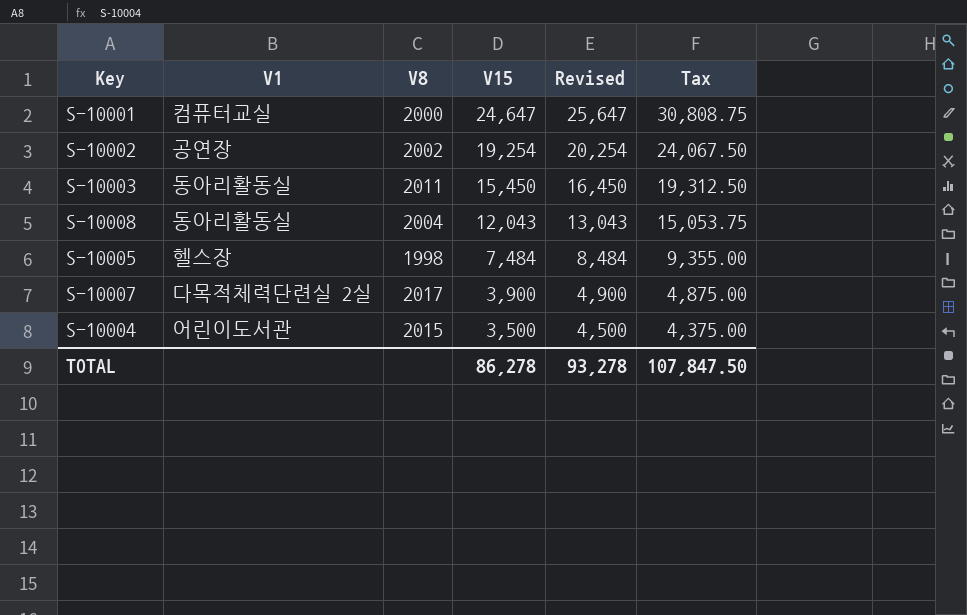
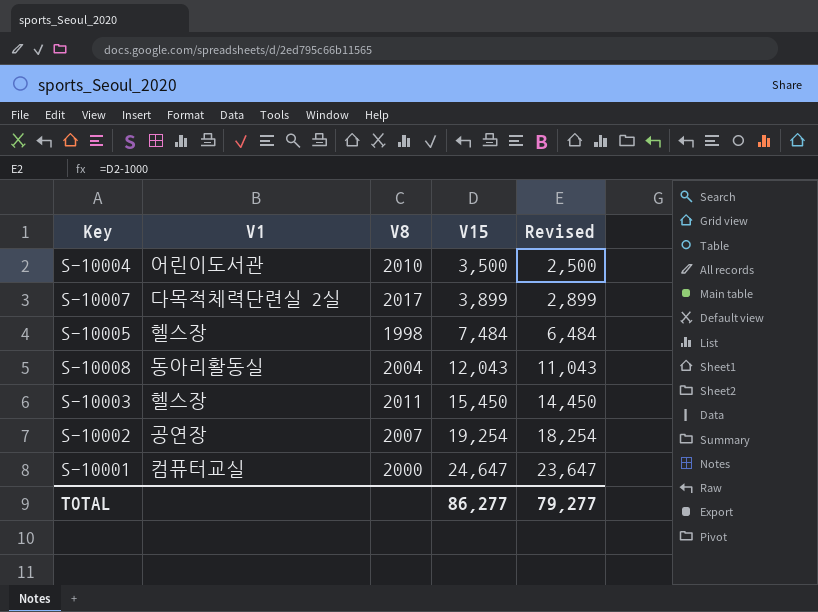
row order: V15 descending -> V15 ascending
column Tax | formula: [V15] * 1.25 -> none
column Revised | formula: [V15] + 1000 -> [V15] - 1000
S-10004 | V8: 2015 -> 2010
S-10007 | V15: 3,900 -> 3,899
S-10003 | V1: 동아리활동실 -> 헬스장
S-10002 | V8: 2002 -> 2007
TOTAL | V15: 86,278 -> 86,277
TOTAL | Revised: 93,278 -> 79,277

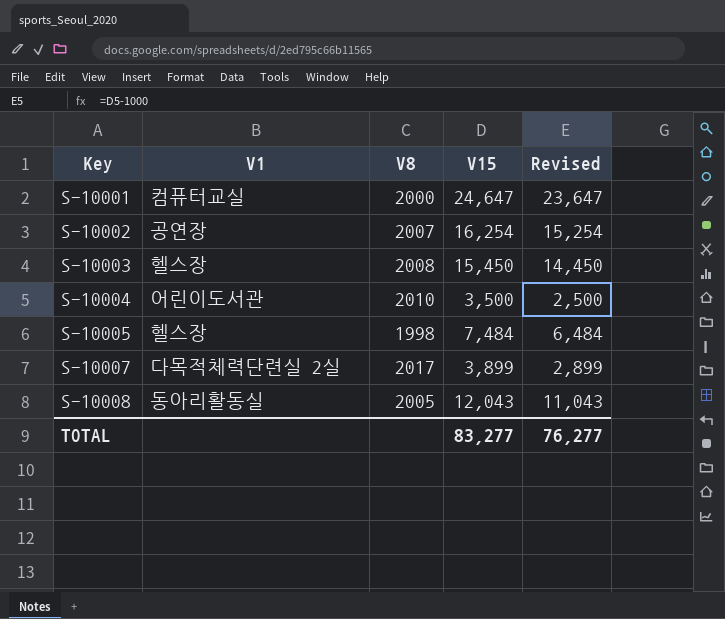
row order: V15 ascending -> Key ascending
S-10002 | V15: 19,254 -> 16,254
S-10002 | Revised: 18,254 -> 15,254
S-10003 | V8: 2011 -> 2008
S-10008 | V8: 2004 -> 2005
TOTAL | V15: 86,277 -> 83,277
TOTAL | Revised: 79,277 -> 76,277

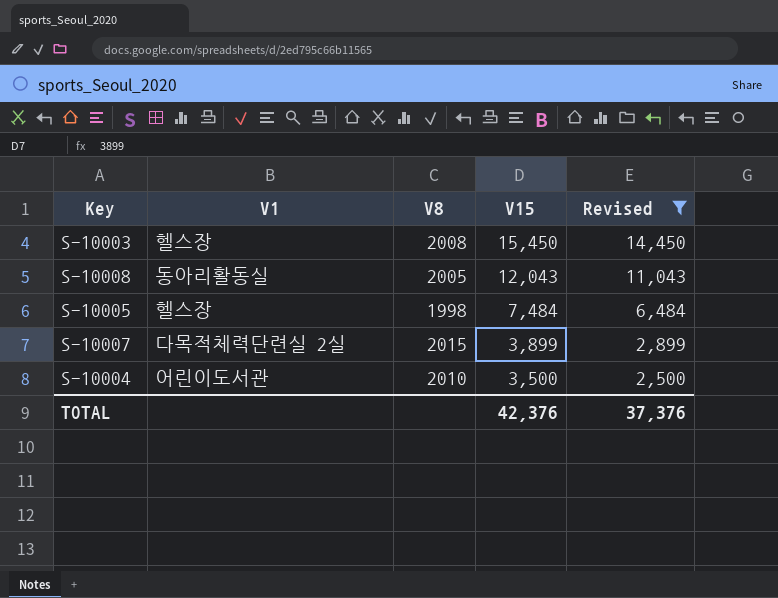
filter: none -> Revised <= 14,450
row order: Key ascending -> V15 descending
S-10007 | V8: 2017 -> 2015
TOTAL | V15: 83,277 -> 42,376
TOTAL | Revised: 76,277 -> 37,376

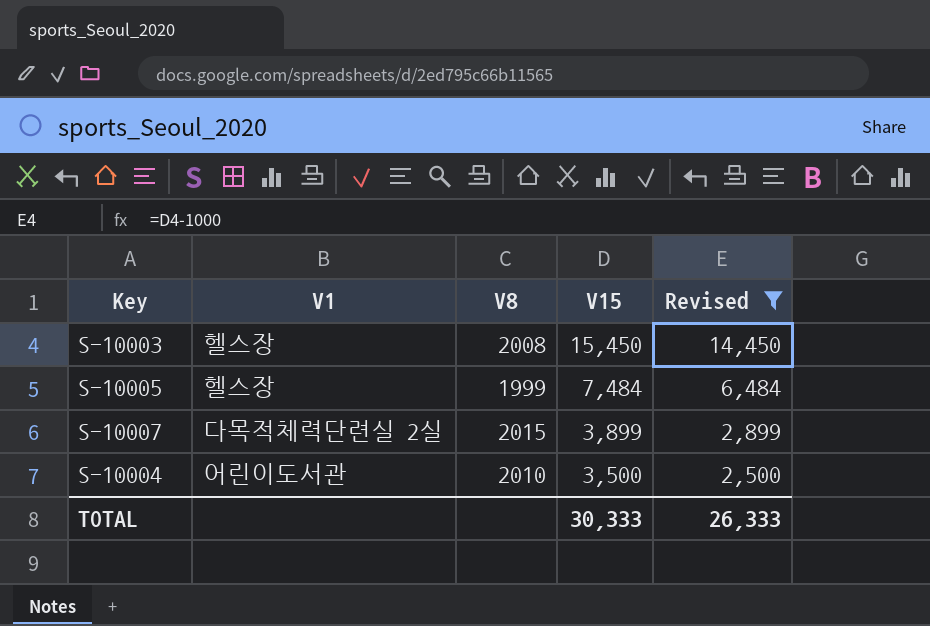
row S-10008: 동아리활동실 | 2005 | 12,043 | 11,043 -> none
S-10005 | V8: 1998 -> 1999
TOTAL | V15: 42,376 -> 30,333
TOTAL | Revised: 37,376 -> 26,333

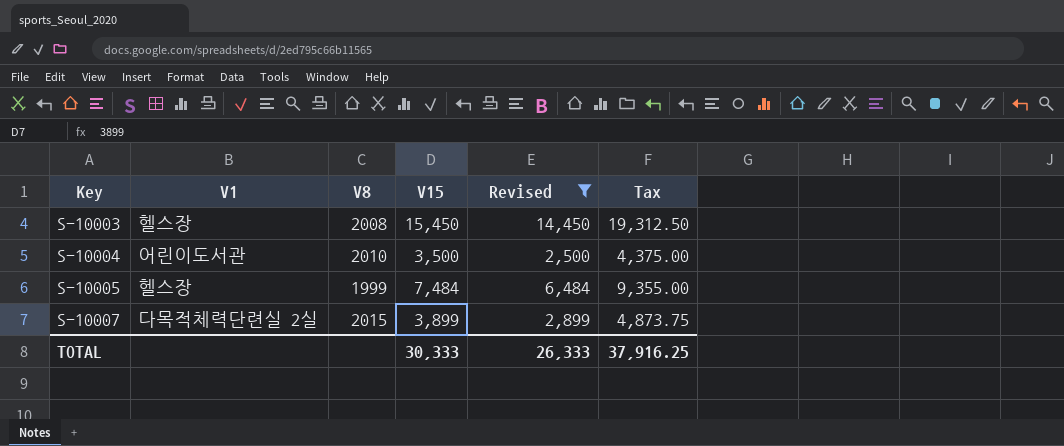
row order: V15 descending -> Key ascending
column Tax | formula: none -> [V15] * 1.25

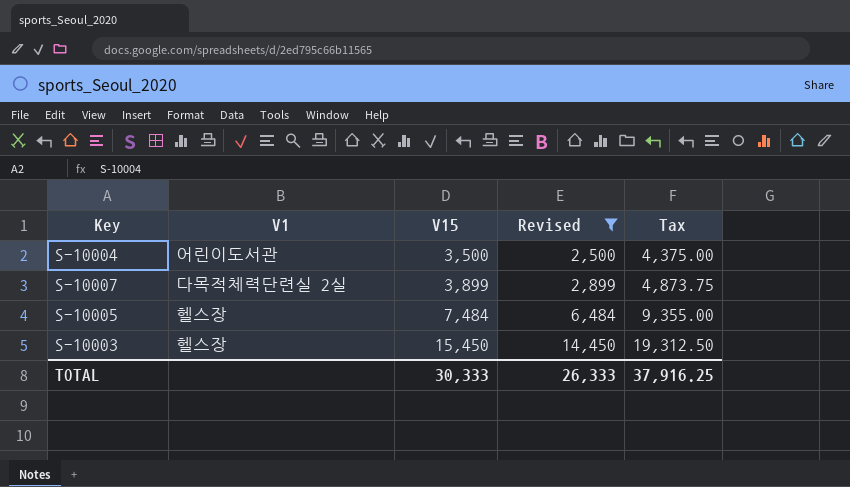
row order: Key ascending -> V15 ascending
column V8 | position: 3 -> none

